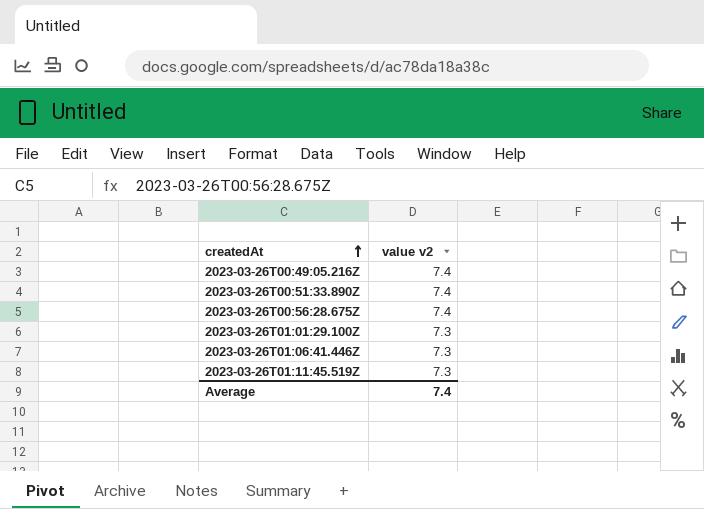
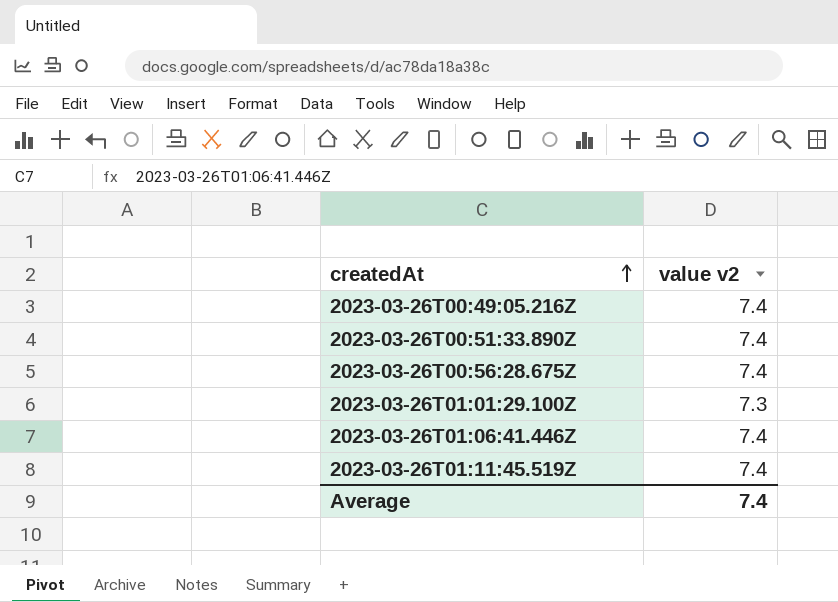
2023-03-26T01:06:41.446Z | value v2: 7.3 -> 7.4
2023-03-26T01:11:45.519Z | value v2: 7.3 -> 7.4

